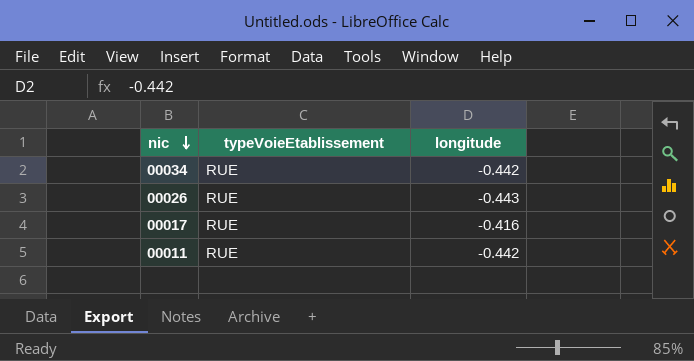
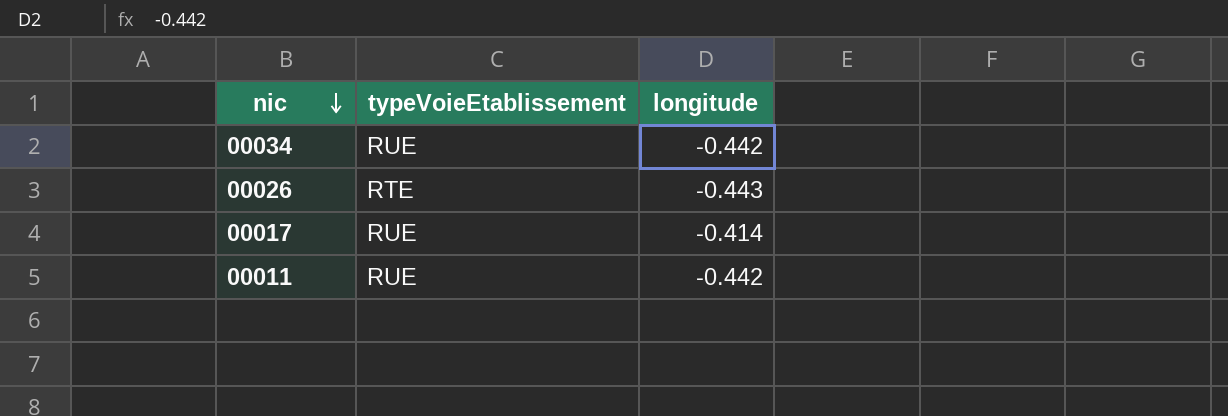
00026 | typeVoieEtablissement: RUE -> RTE
00017 | longitude: -0.416 -> -0.414

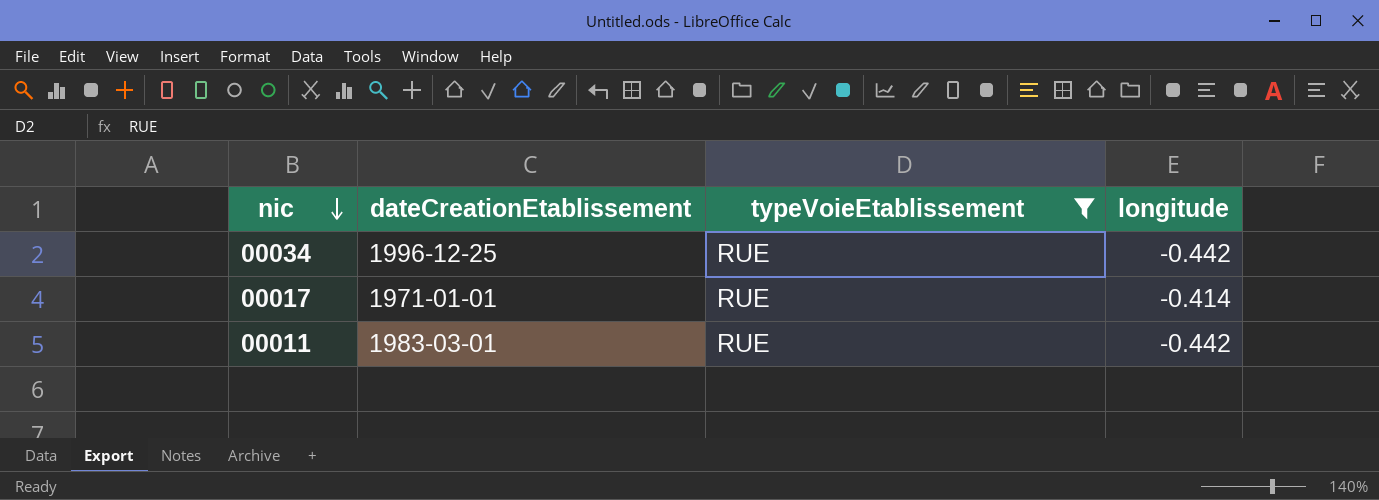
filter: none -> typeVoieEtablissement = RUE
column dateCreationEtablissement | position: none -> 2

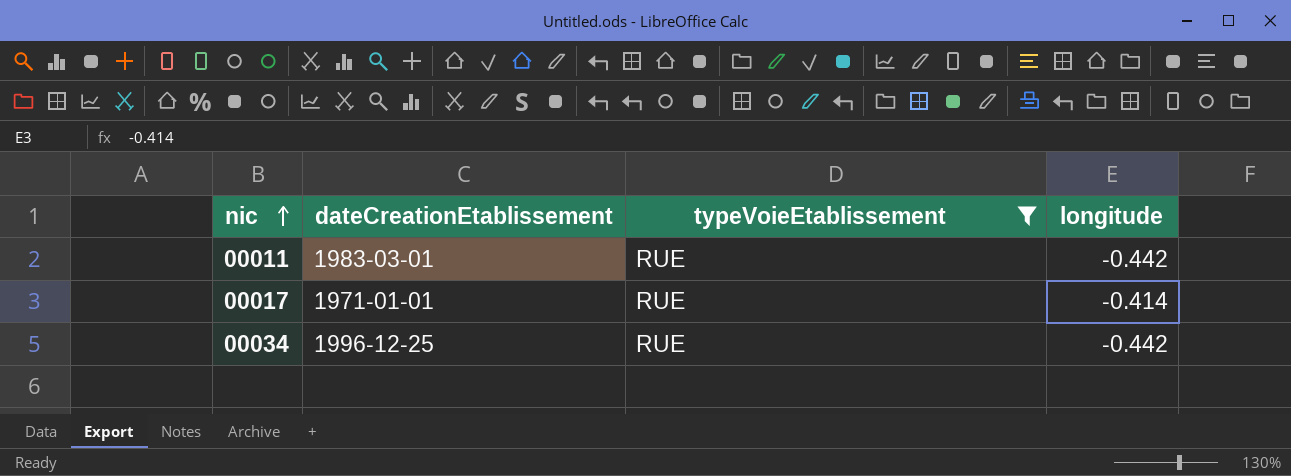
row order: nic descending -> nic ascending

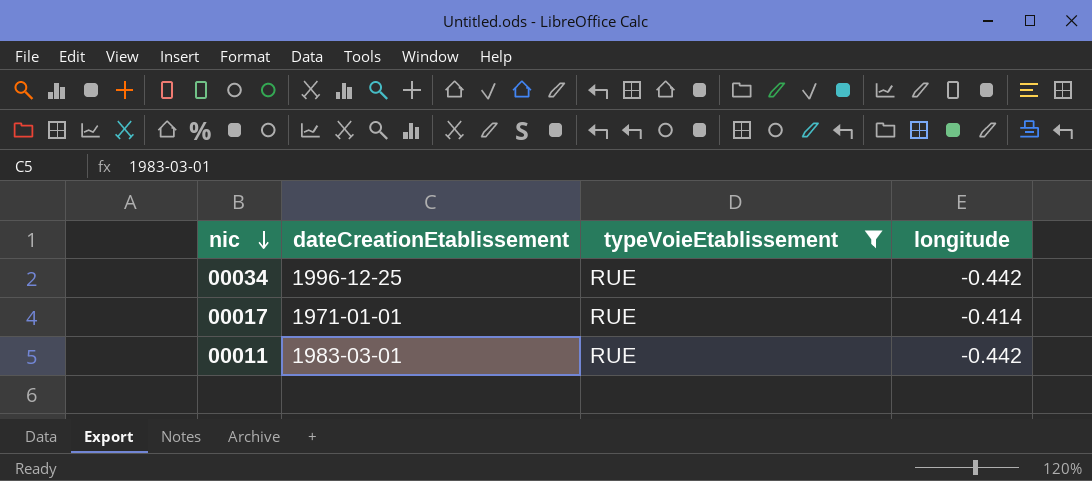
row order: nic ascending -> nic descending

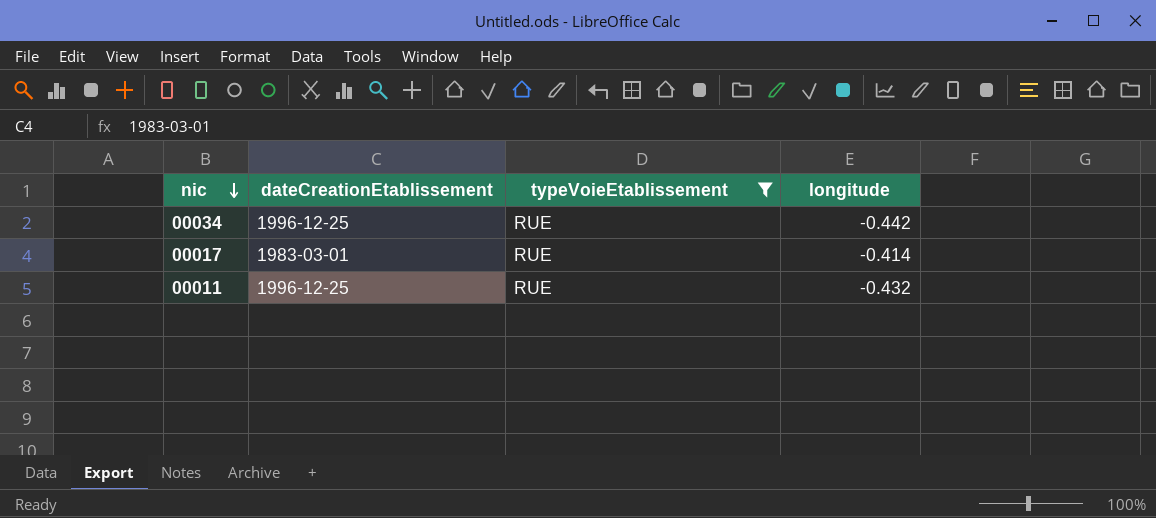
00017 | dateCreationEtablissement: 1971-01-01 -> 1983-03-01
00011 | dateCreationEtablissement: 1983-03-01 -> 1996-12-25
00011 | longitude: -0.442 -> -0.432

